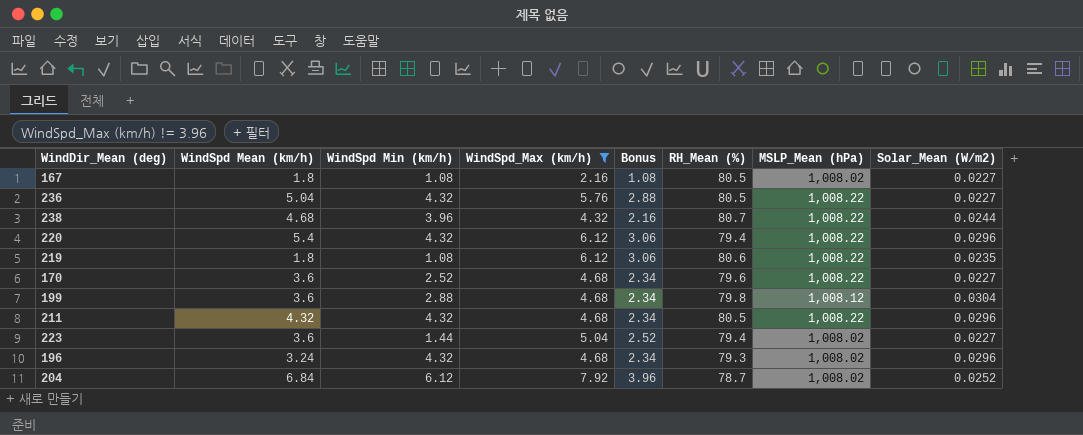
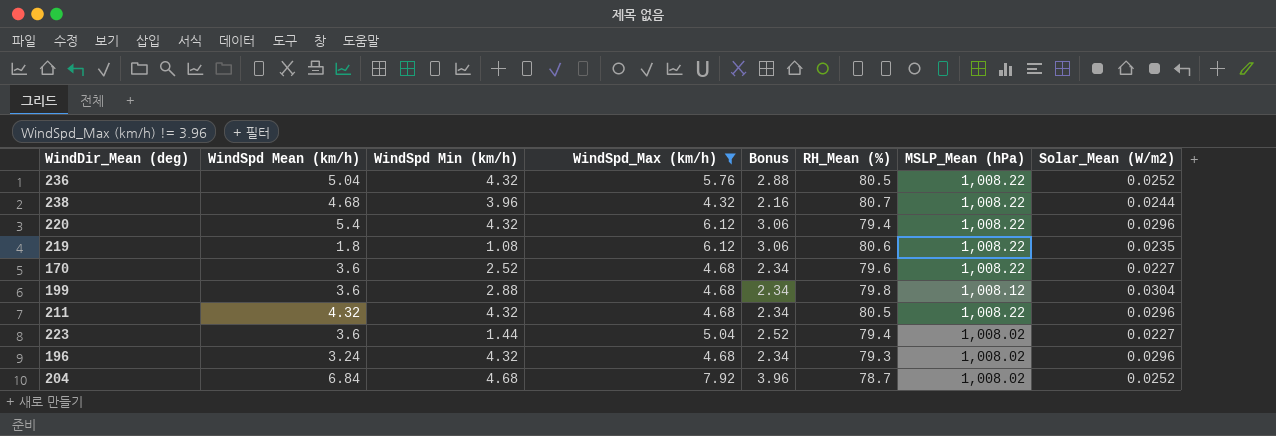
row 167: 1.8 | 1.08 | 2.16 | 1.08 | 80.5 | 1,008.02 | 0.0227 -> none
236 | Solar_Mean (W/m2): 0.0227 -> 0.0252
204 | WindSpd Min (km/h): 6.12 -> 4.68

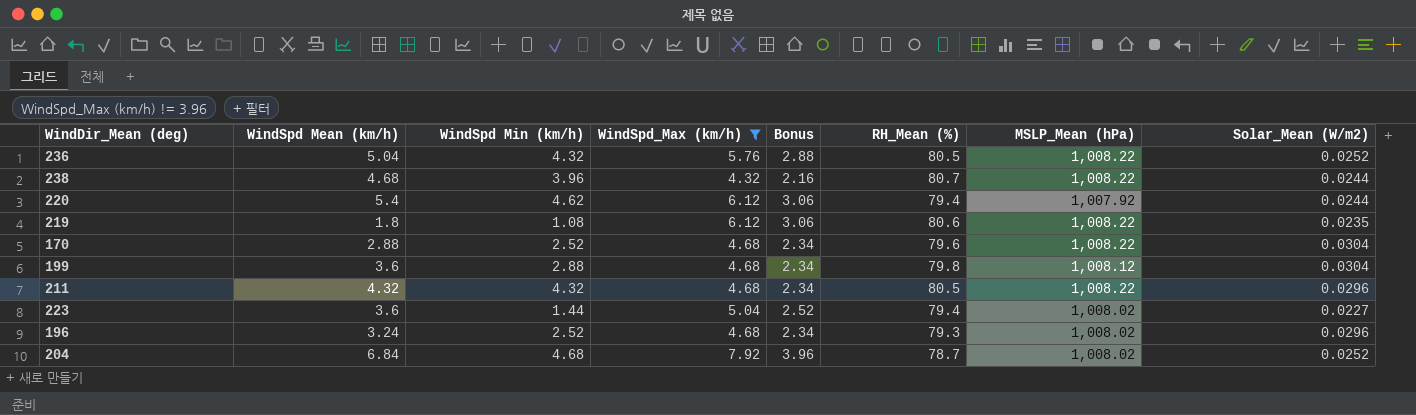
220 | WindSpd Min (km/h): 4.32 -> 4.62
220 | MSLP_Mean (hPa): 1,008.22 -> 1,007.92
220 | Solar_Mean (W/m2): 0.0296 -> 0.0244
170 | WindSpd Mean (km/h): 3.6 -> 2.88
170 | Solar_Mean (W/m2): 0.0227 -> 0.0304
196 | WindSpd Min (km/h): 4.32 -> 2.52

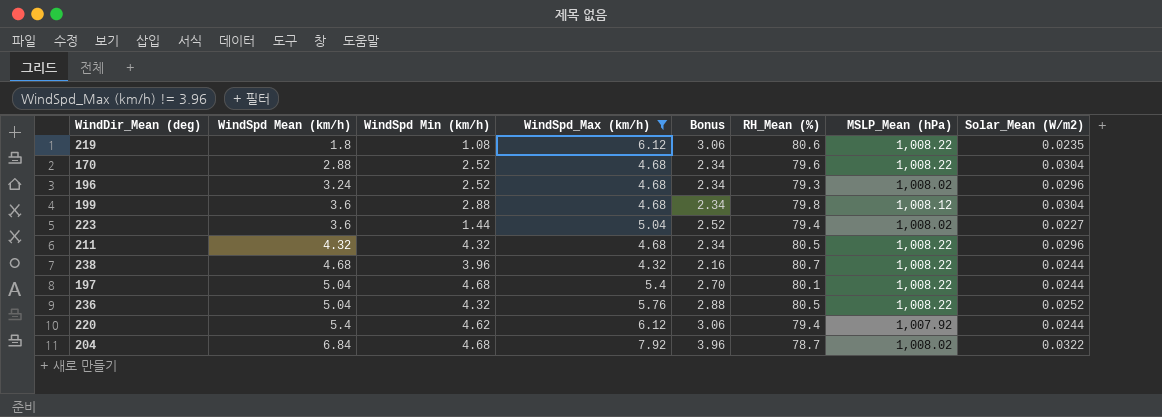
row order: none -> WindSpd Mean (km/h) ascending
row 197: none -> 5.04 | 4.68 | 5.4 | 2.70 | 80.1 | 1,008.22 | 0.0244
204 | Solar_Mean (W/m2): 0.0252 -> 0.0322

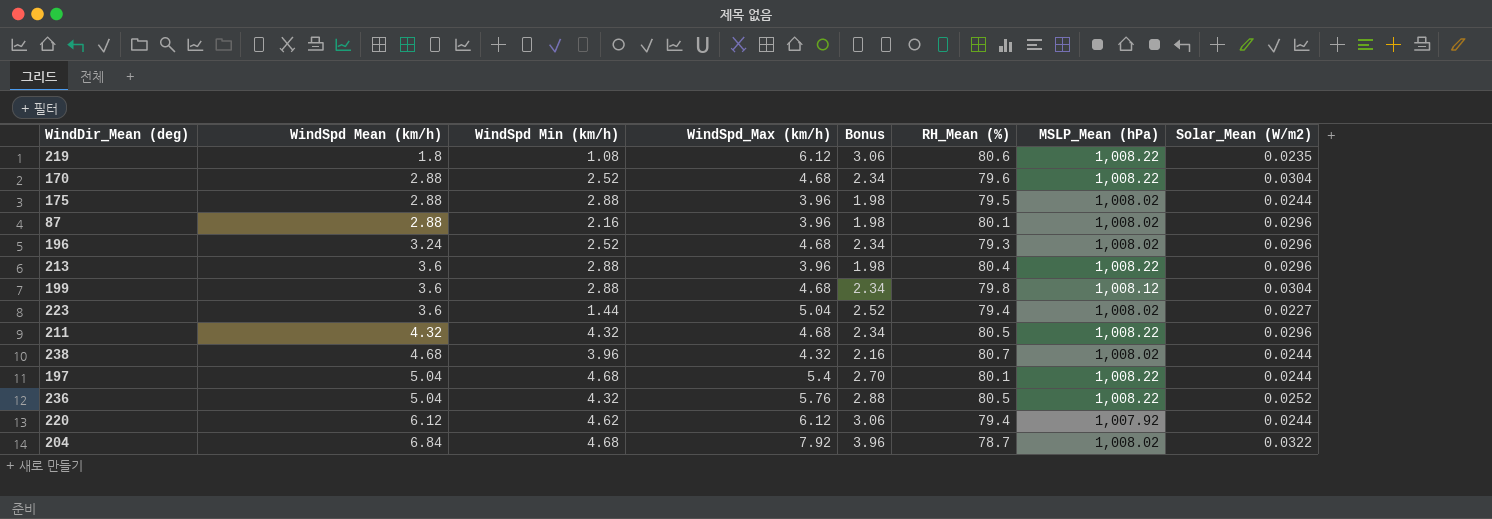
filter: WindSpd_Max (km/h) != 3.96 -> none
238 | MSLP_Mean (hPa): 1,008.22 -> 1,008.02
220 | WindSpd Mean (km/h): 5.4 -> 6.12

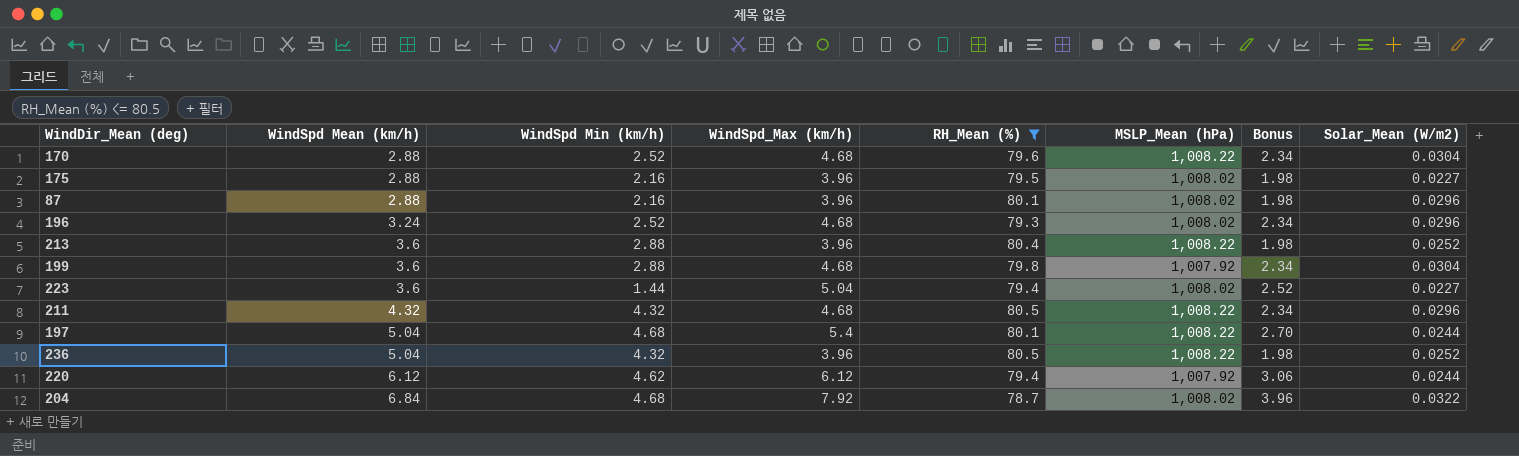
filter: none -> RH_Mean (%) <= 80.5
column Bonus | position: 5 -> 7
175 | WindSpd Min (km/h): 2.88 -> 2.16
175 | Solar_Mean (W/m2): 0.0244 -> 0.0227
213 | Solar_Mean (W/m2): 0.0296 -> 0.0252
199 | MSLP_Mean (hPa): 1,008.12 -> 1,007.92
236 | WindSpd_Max (km/h): 5.76 -> 3.96
236 | Bonus: 2.88 -> 1.98

